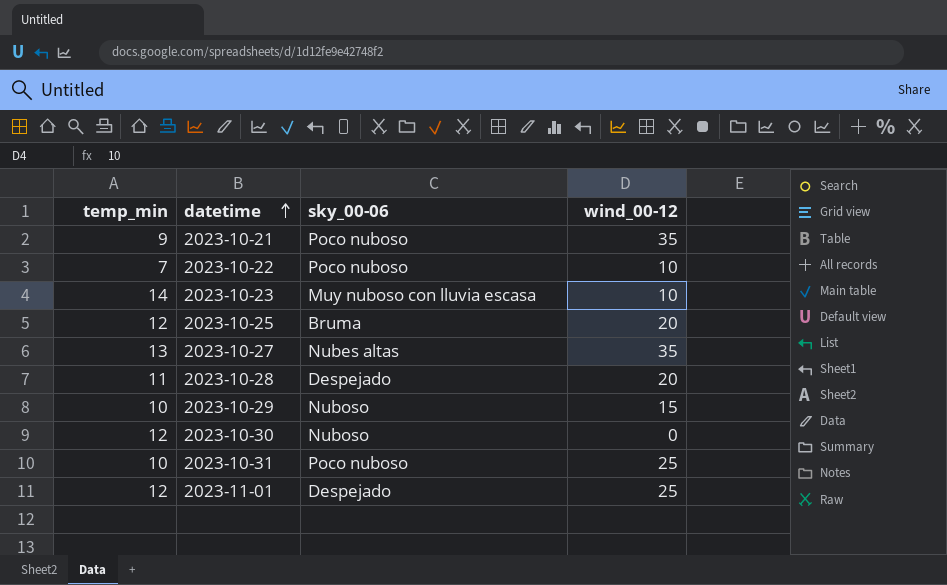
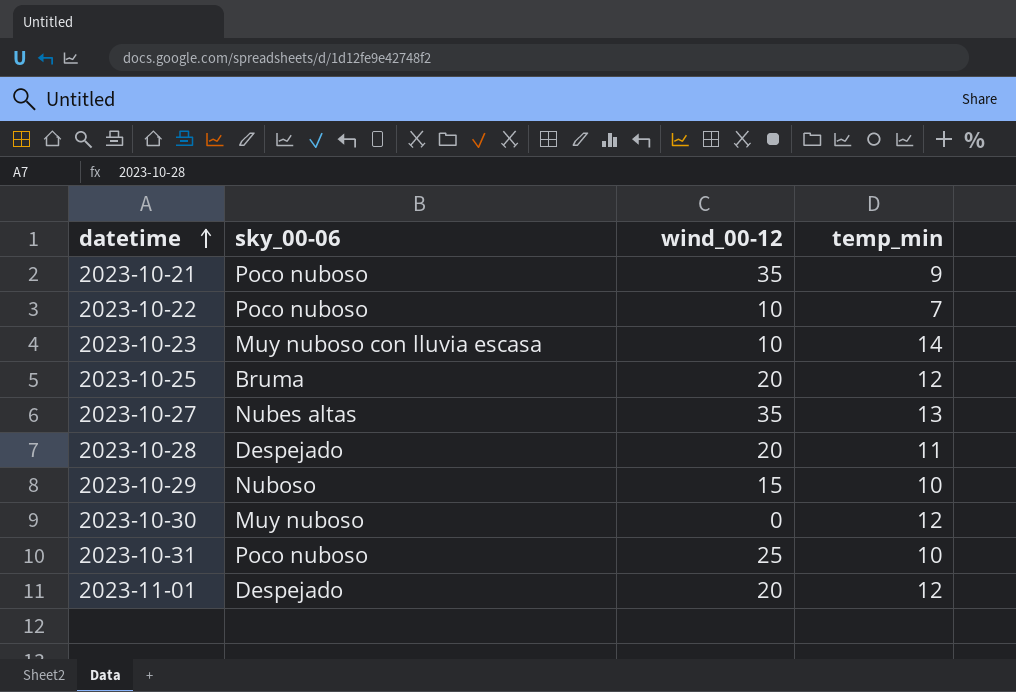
column temp_min | position: 1 -> 4
2023-10-30 | sky_00-06: Nuboso -> Muy nuboso
2023-11-01 | wind_00-12: 25 -> 20

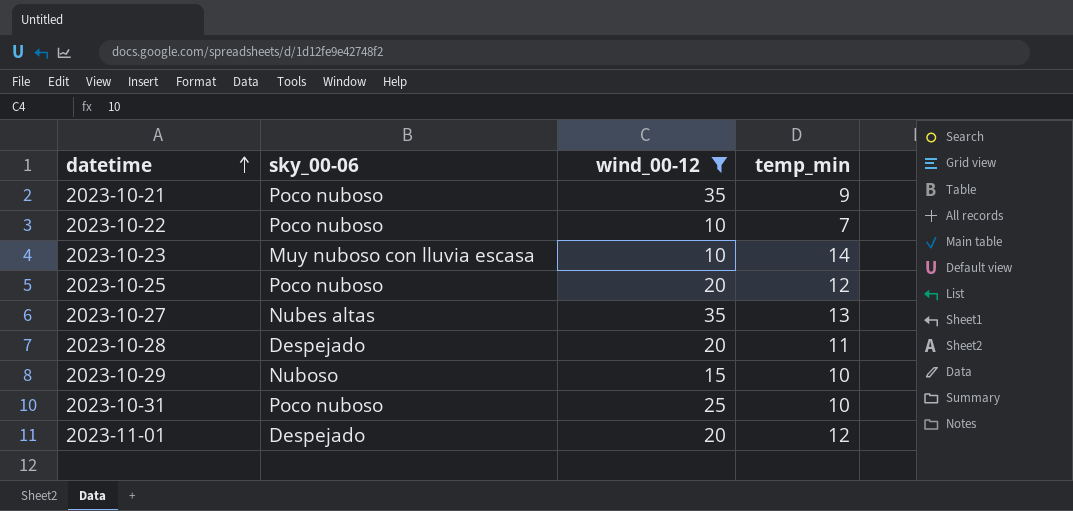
filter: none -> wind_00-12 != 0
2023-10-25 | sky_00-06: Bruma -> Poco nuboso

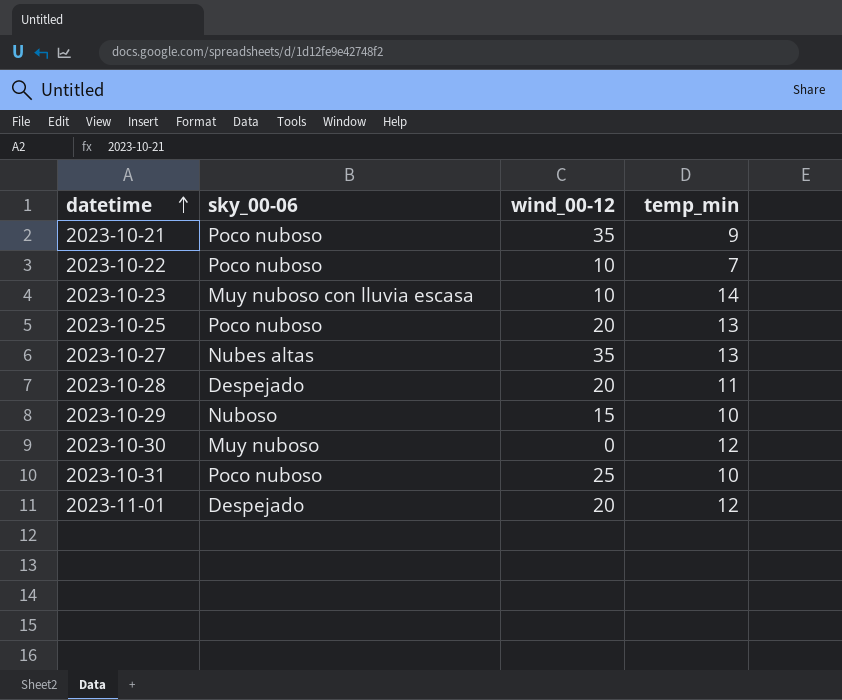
filter: wind_00-12 != 0 -> none
2023-10-25 | temp_min: 12 -> 13

